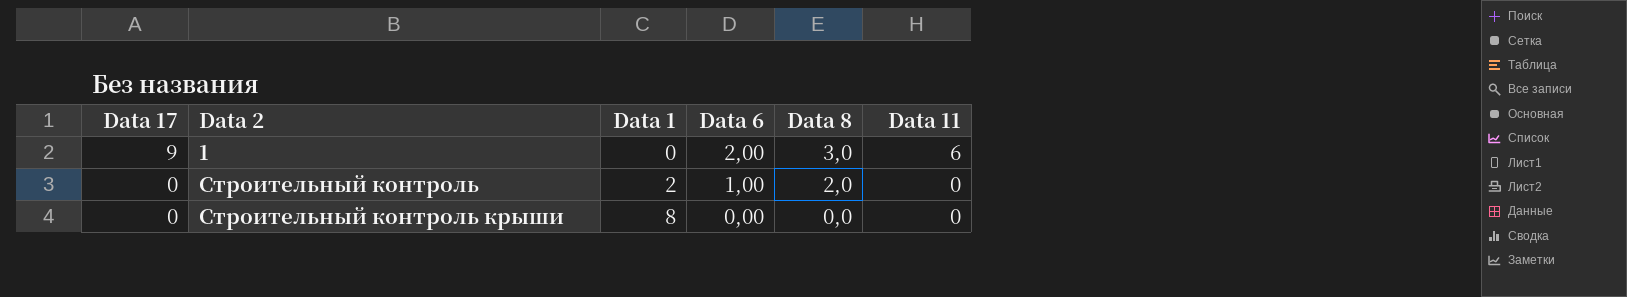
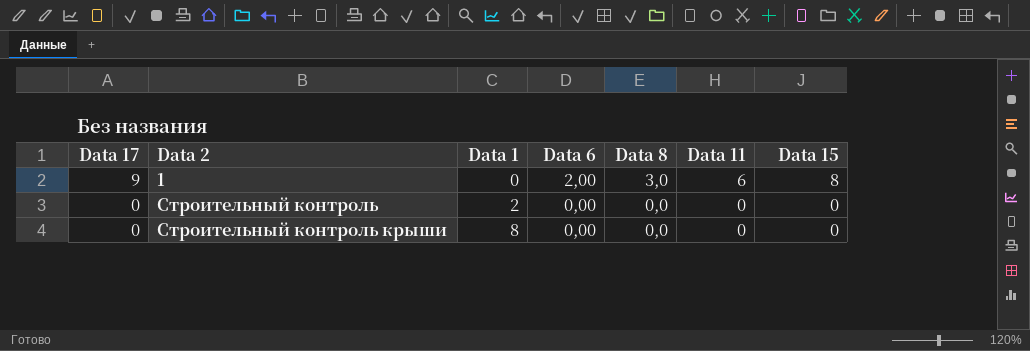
column Data 15 | position: none -> 7
Строительный контроль | Data 6: 1,00 -> 0,00
Строительный контроль | Data 8: 2,0 -> 0,0

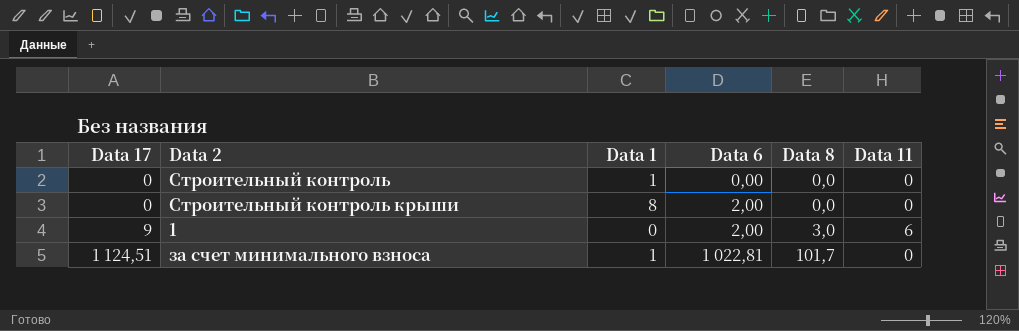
row order: Data 17 descending -> Data 17 ascending
column Data 15 | position: 7 -> none
Строительный контроль | Data 1: 2 -> 1
Строительный контроль крыши | Data 6: 0,00 -> 2,00
row за счет минимального взноса: none -> 1 124,51 | 1 | 1 022,81 | 101,7 | 0

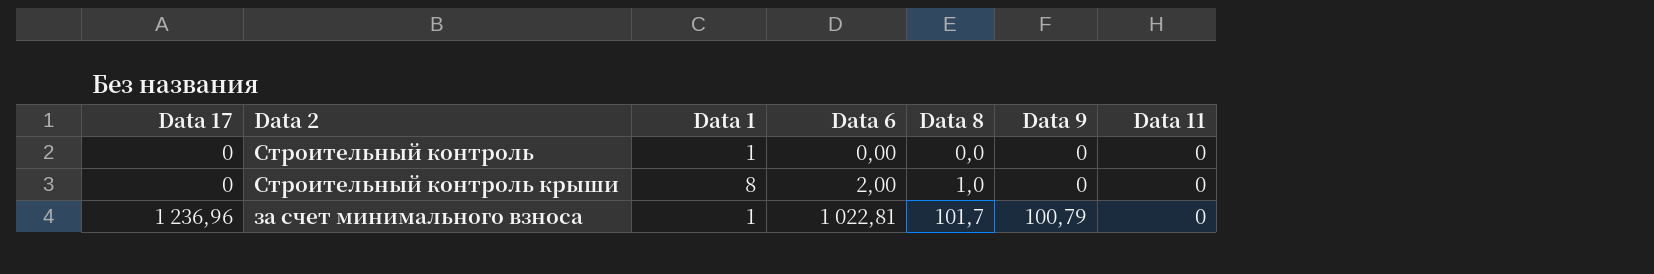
column Data 9 | position: none -> 6
row 1: 9 | 0 | 2,00 | 3,0 | 6 -> none
Строительный контроль крыши | Data 8: 0,0 -> 1,0
за счет минимального взноса | Data 17: 1 124,51 -> 1 236,96

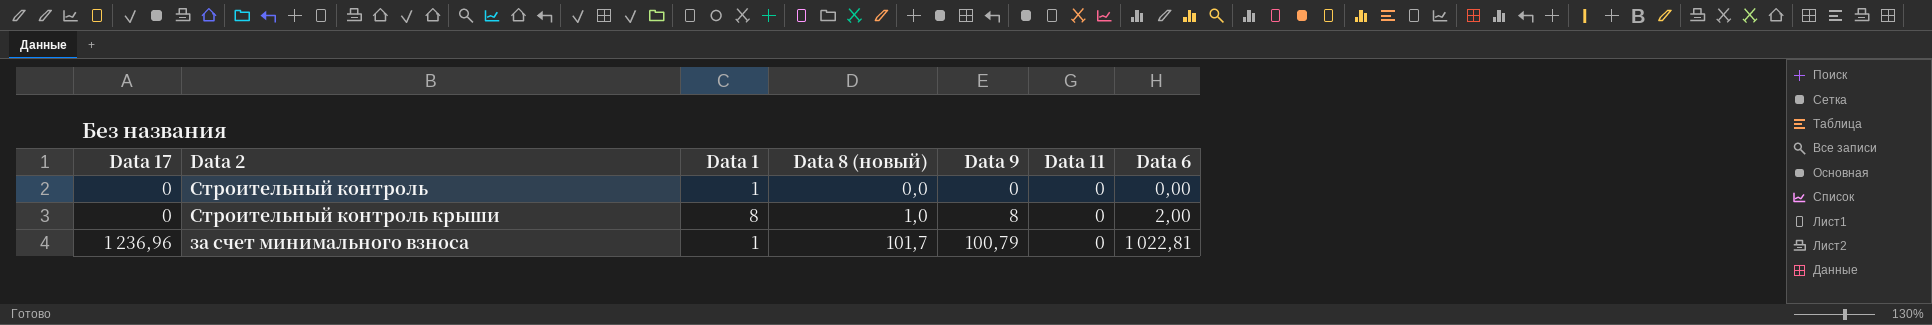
column name: Data 8 -> Data 8 (новый)
column Data 6 | position: 4 -> 7
Строительный контроль крыши | Data 9: 0 -> 8

